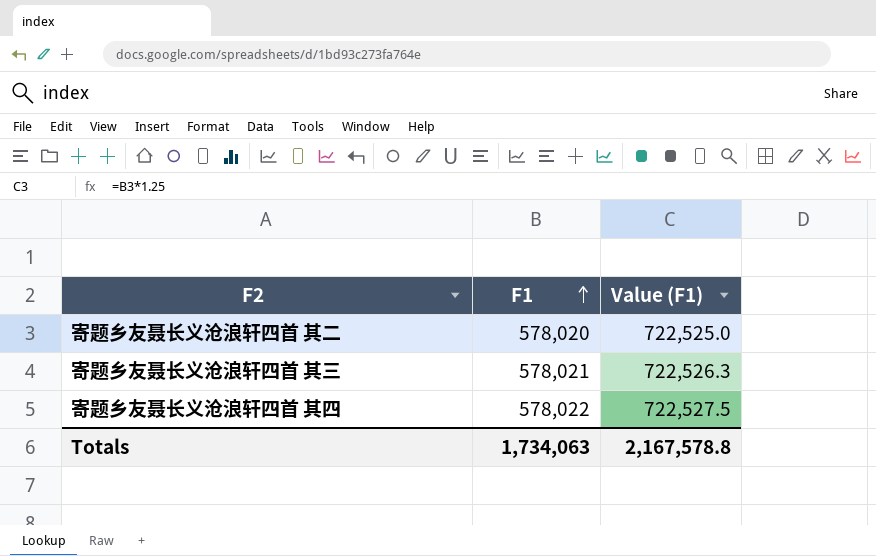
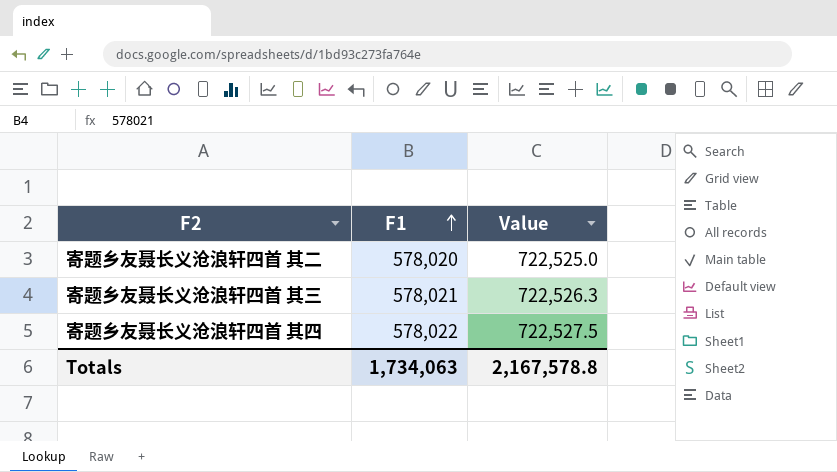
column name: Value (F1) -> Value

